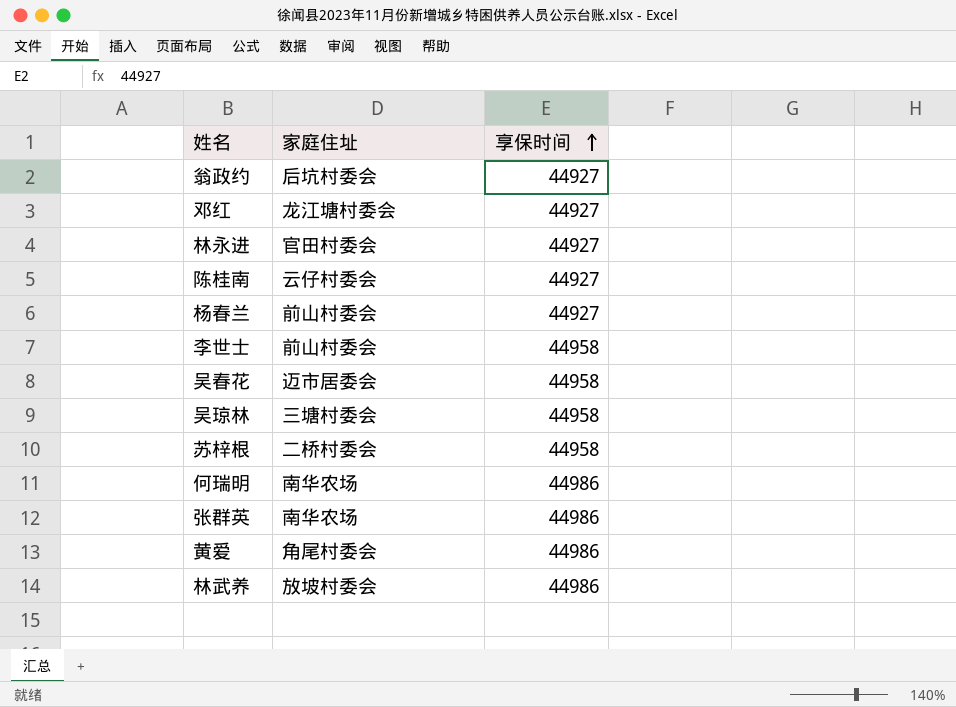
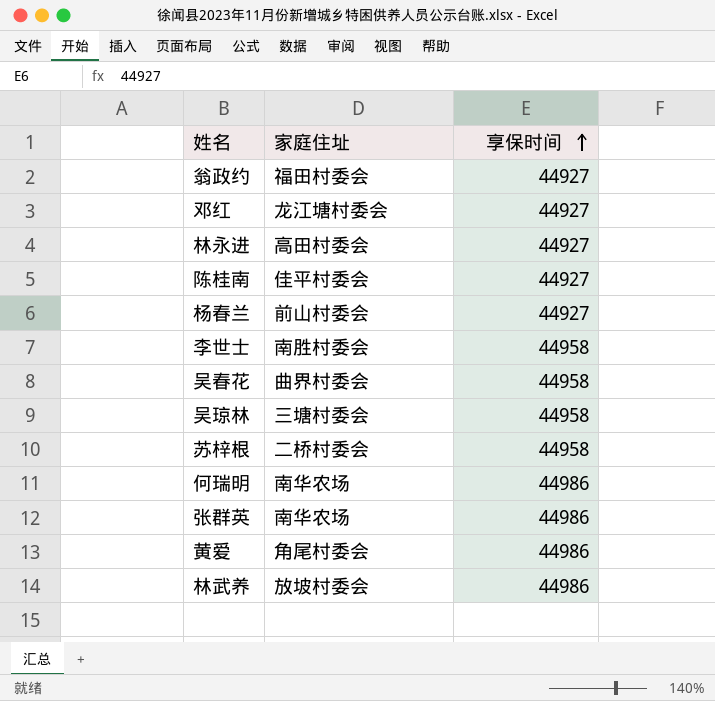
翁政约 | 家庭住址: 后坑村委会 -> 福田村委会
林永进 | 家庭住址: 官田村委会 -> 高田村委会
陈桂南 | 家庭住址: 云仔村委会 -> 佳平村委会
李世士 | 家庭住址: 前山村委会 -> 南胜村委会
吴春花 | 家庭住址: 迈市居委会 -> 曲界村委会

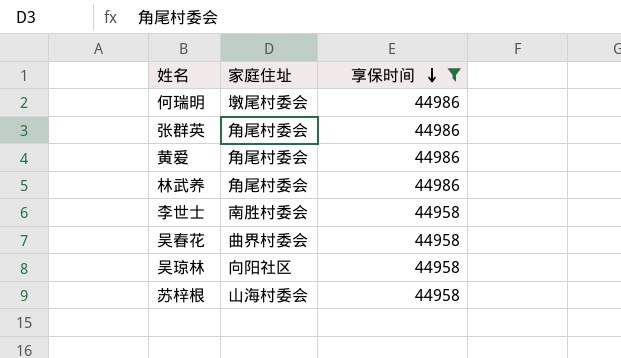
filter: none -> 享保时间 != 44927
row order: 享保时间 ascending -> 享保时间 descending
何瑞明 | 家庭住址: 南华农场 -> 墩尾村委会
张群英 | 家庭住址: 南华农场 -> 角尾村委会
林武养 | 家庭住址: 放坡村委会 -> 角尾村委会
吴琼林 | 家庭住址: 三塘村委会 -> 向阳社区
苏梓根 | 家庭住址: 二桥村委会 -> 山海村委会

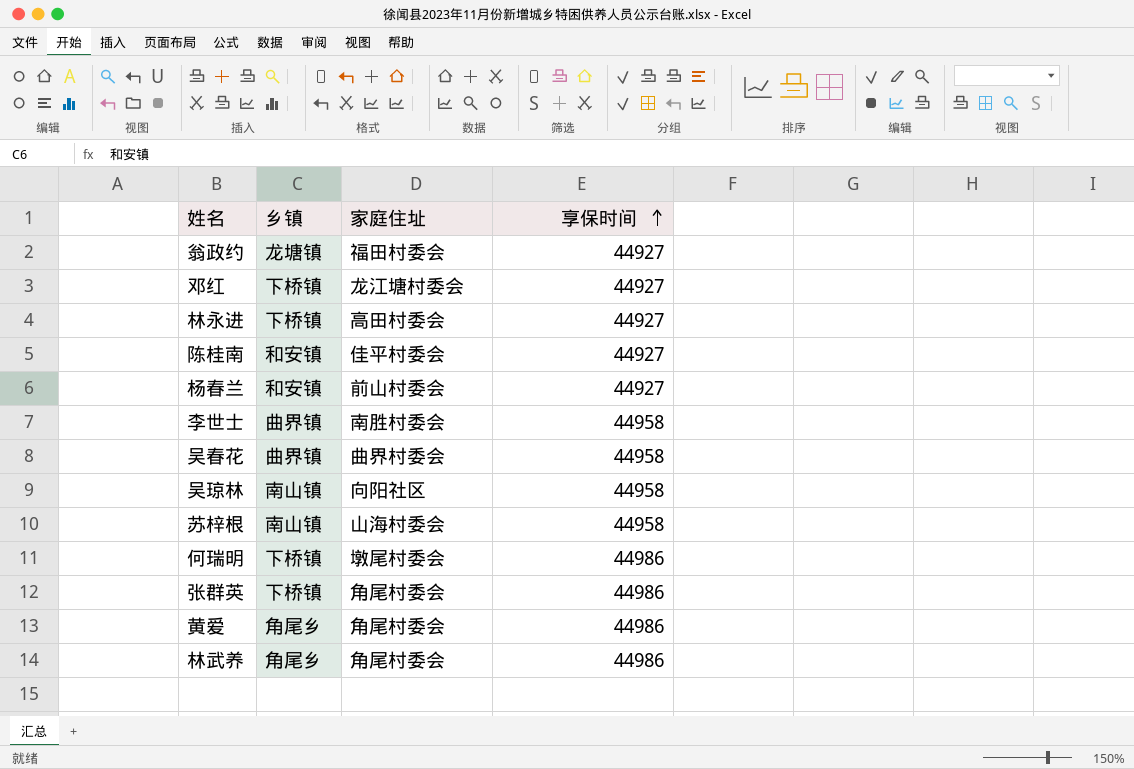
filter: 享保时间 != 44927 -> none
row order: 享保时间 descending -> 享保时间 ascending
column 乡镇 | position: none -> 2

